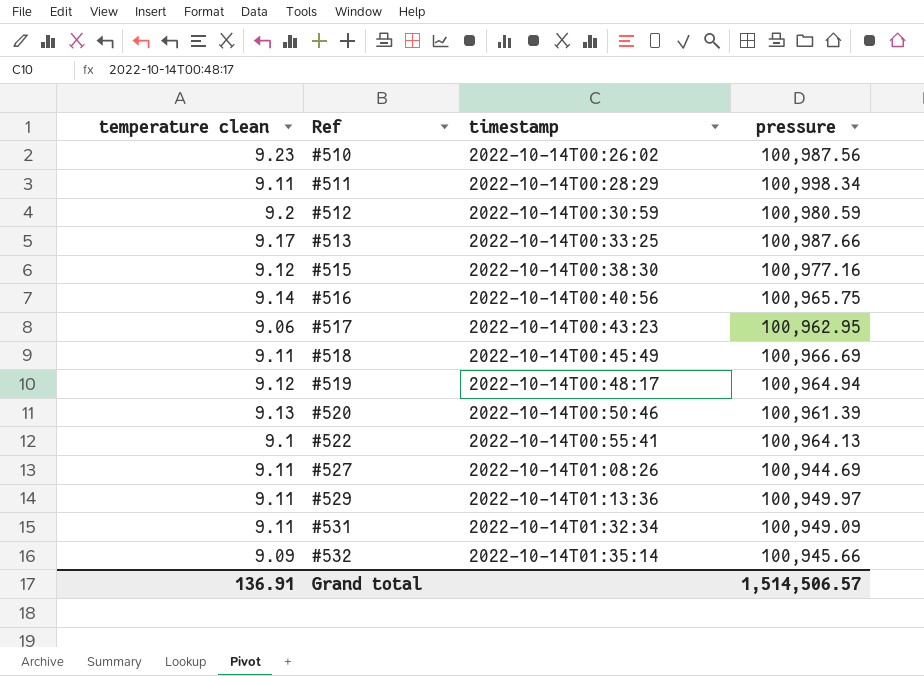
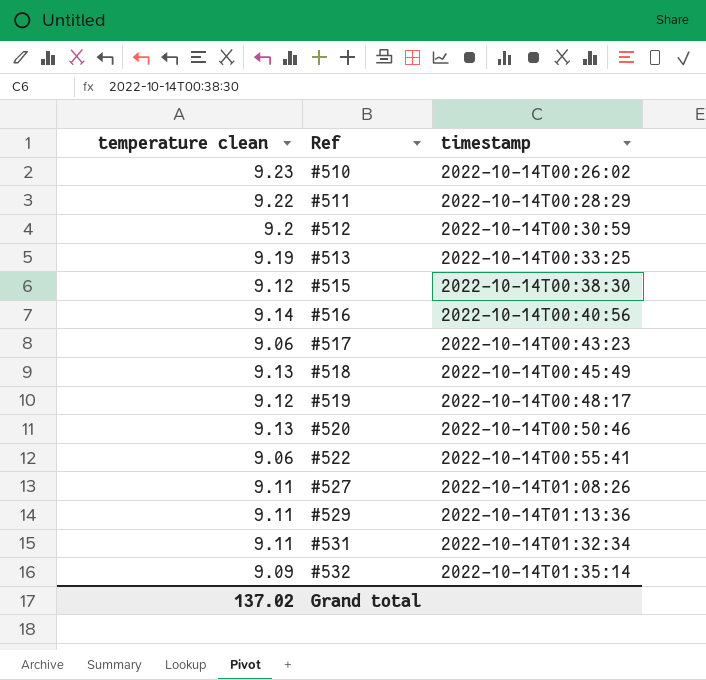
column pressure | position: 4 -> none
#511 | temperature clean: 9.11 -> 9.22
#513 | temperature clean: 9.17 -> 9.19
#518 | temperature clean: 9.11 -> 9.13
#522 | temperature clean: 9.1 -> 9.06
Grand total | temperature clean: 136.91 -> 137.02

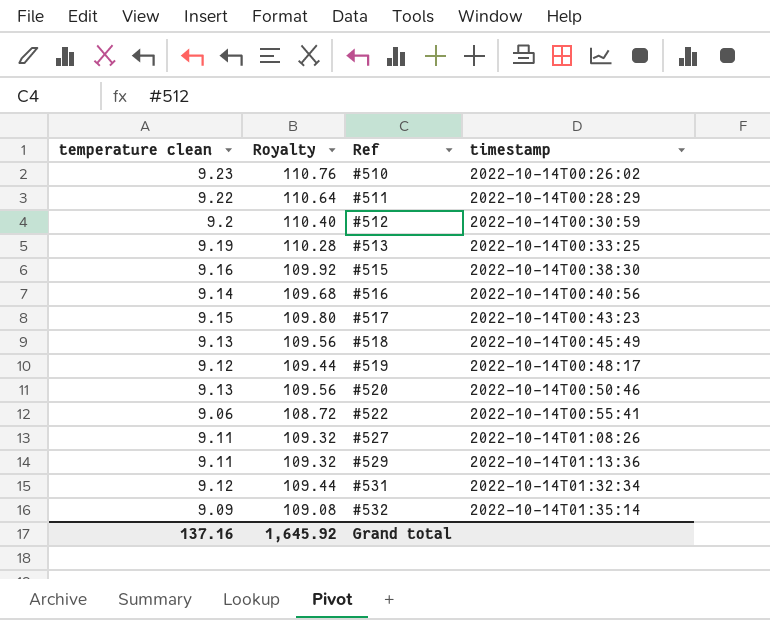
column Royalty | formula: none -> [temperature clean] * 12
#515 | temperature clean: 9.12 -> 9.16
#517 | temperature clean: 9.06 -> 9.15
#531 | temperature clean: 9.11 -> 9.12
Grand total | temperature clean: 137.02 -> 137.16

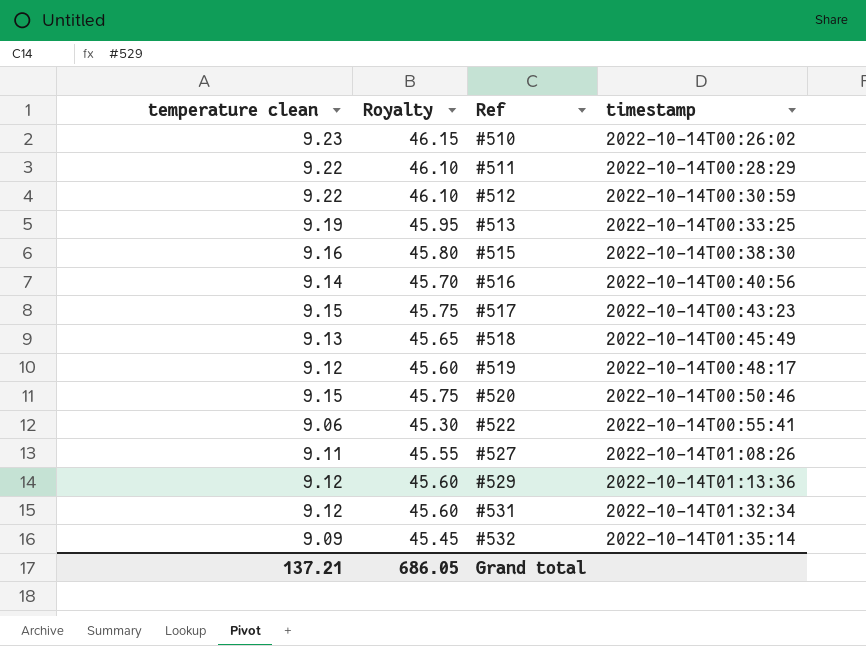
column Royalty | formula: [temperature clean] * 12 -> [temperature clean] * 5
#512 | temperature clean: 9.2 -> 9.22
#520 | temperature clean: 9.13 -> 9.15
#529 | temperature clean: 9.11 -> 9.12
Grand total | temperature clean: 137.16 -> 137.21
Grand total | Royalty: 1,645.92 -> 686.05

